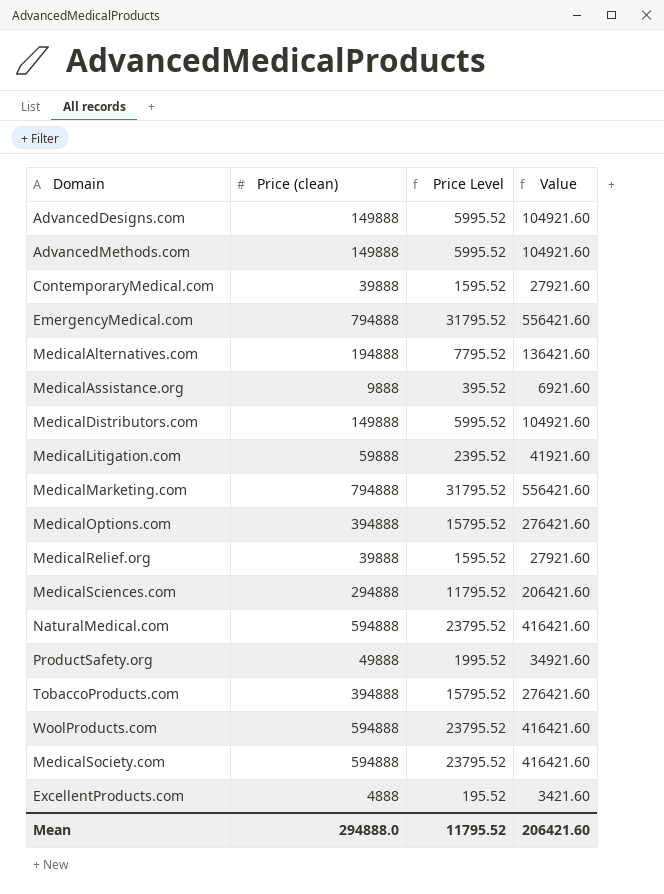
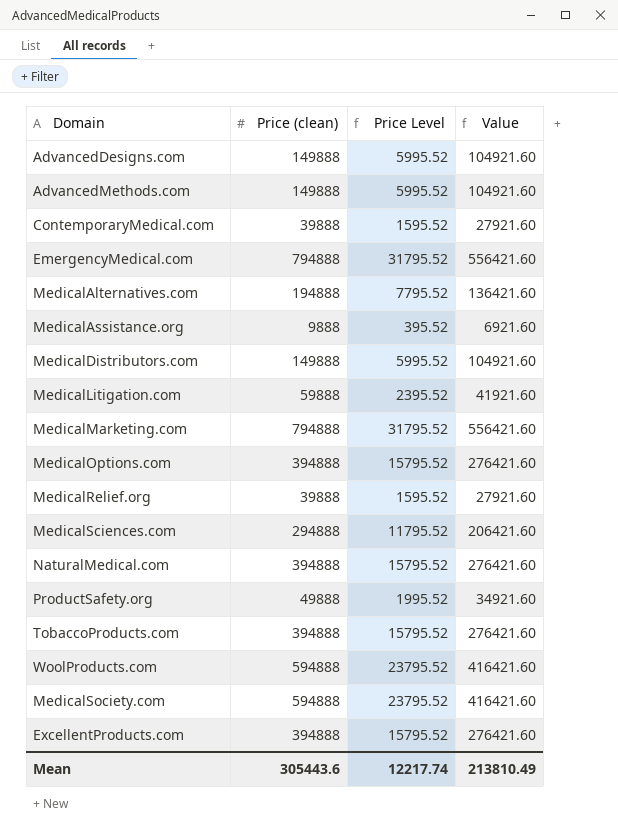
NaturalMedical.com | Price (clean): 594888 -> 394888
NaturalMedical.com | Price Level: 23795.52 -> 15795.52
NaturalMedical.com | Value: 416421.60 -> 276421.60
ExcellentProducts.com | Price (clean): 4888 -> 394888
ExcellentProducts.com | Price Level: 195.52 -> 15795.52
ExcellentProducts.com | Value: 3421.60 -> 276421.60
Mean | Price (clean): 294888.0 -> 305443.6
Mean | Price Level: 11795.52 -> 12217.74
Mean | Value: 206421.60 -> 213810.49

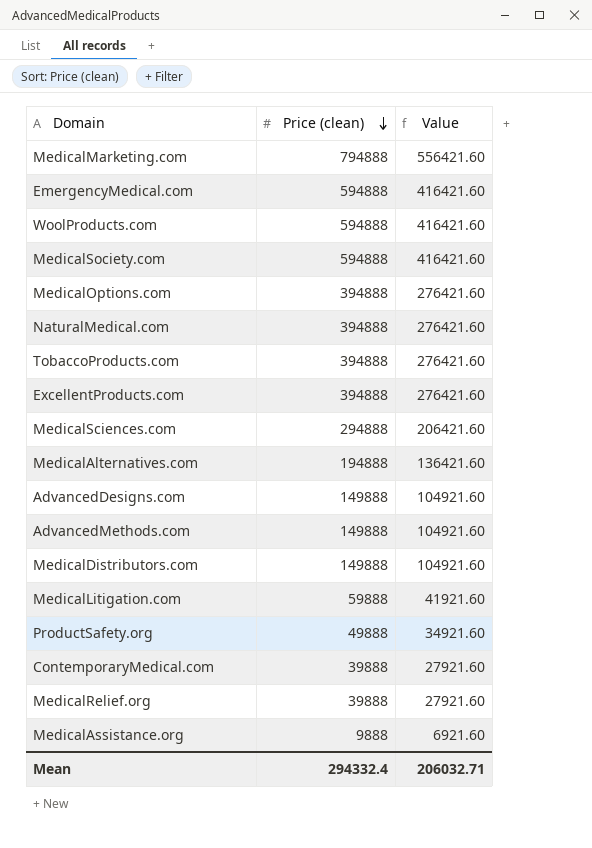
row order: none -> Price (clean) descending
column Price Level | formula: [Price (clean)] * 0.04 -> none
EmergencyMedical.com | Price (clean): 794888 -> 594888
EmergencyMedical.com | Value: 556421.60 -> 416421.60
Mean | Price (clean): 305443.6 -> 294332.4
Mean | Value: 213810.49 -> 206032.71

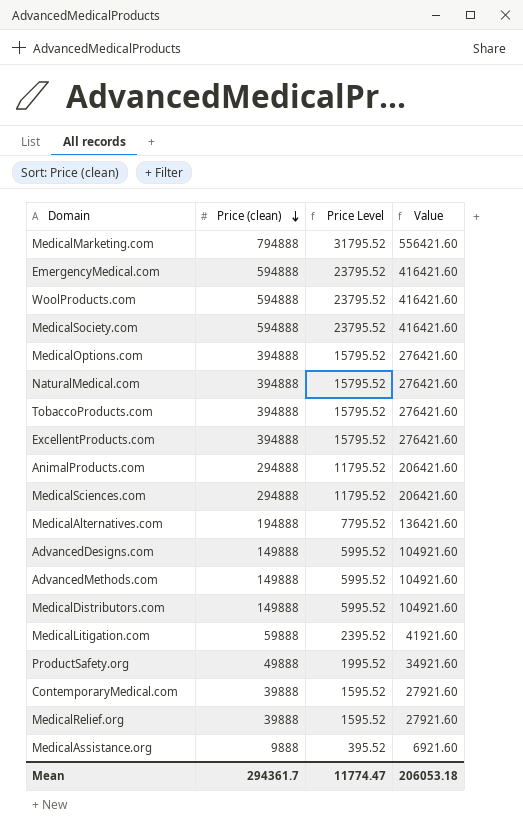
column Price Level | formula: none -> [Price (clean)] * 0.04
row AnimalProducts.com: none -> 294888 | 11795.52 | 206421.60
Mean | Price (clean): 294332.4 -> 294361.7
Mean | Value: 206032.71 -> 206053.18

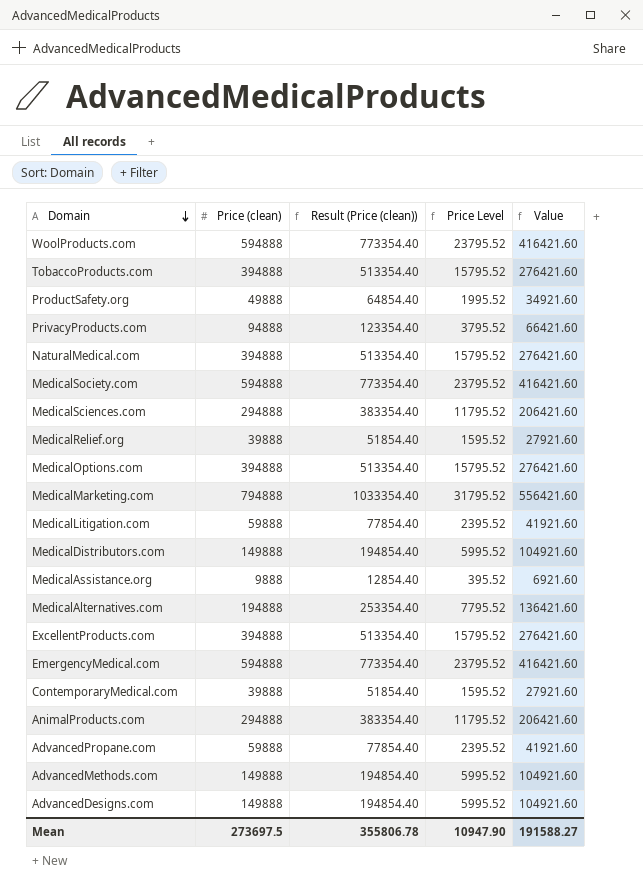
row order: Price (clean) descending -> Domain descending
column Result (Price (clean)) | formula: none -> [Price (clean)] * 1.3
row PrivacyProducts.com: none -> 94888 | 123354.40 | 3795.52 | 66421.60
row AdvancedPropane.com: none -> 59888 | 77854.40 | 2395.52 | 41921.60
Mean | Price (clean): 294361.7 -> 273697.5
Mean | Price Level: 11774.47 -> 10947.90
Mean | Value: 206053.18 -> 191588.27

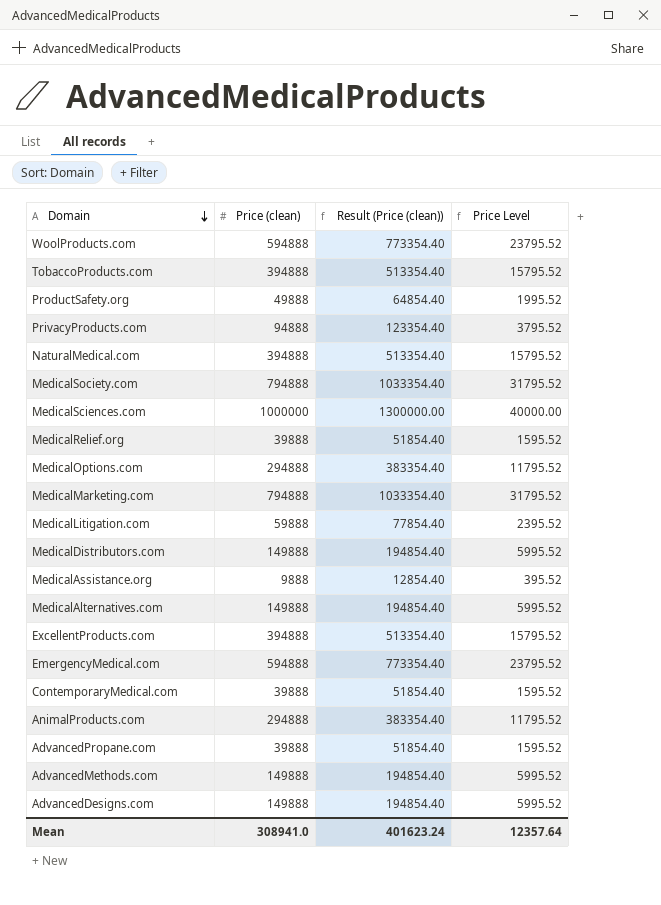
column Value | formula: [Price (clean)] * 0.7 -> none
MedicalSociety.com | Price (clean): 594888 -> 794888
MedicalSociety.com | Result (Price (clean)): 773354.40 -> 1033354.40
MedicalSociety.com | Price Level: 23795.52 -> 31795.52
MedicalSciences.com | Price (clean): 294888 -> 1000000
MedicalSciences.com | Result (Price (clean)): 383354.40 -> 1300000.00
MedicalSciences.com | Price Level: 11795.52 -> 40000.00
MedicalOptions.com | Price (clean): 394888 -> 294888
MedicalOptions.com | Result (Price (clean)): 513354.40 -> 383354.40
MedicalOptions.com | Price Level: 15795.52 -> 11795.52
MedicalAlternatives.com | Price (clean): 194888 -> 149888
MedicalAlternatives.com | Result (Price (clean)): 253354.40 -> 194854.40
MedicalAlternatives.com | Price Level: 7795.52 -> 5995.52
AdvancedPropane.com | Price (clean): 59888 -> 39888
AdvancedPropane.com | Result (Price (clean)): 77854.40 -> 51854.40
AdvancedPropane.com | Price Level: 2395.52 -> 1595.52
Mean | Price (clean): 273697.5 -> 308941.0
Mean | Result (Price (clean)): 355806.78 -> 401623.24
Mean | Price Level: 10947.90 -> 12357.64

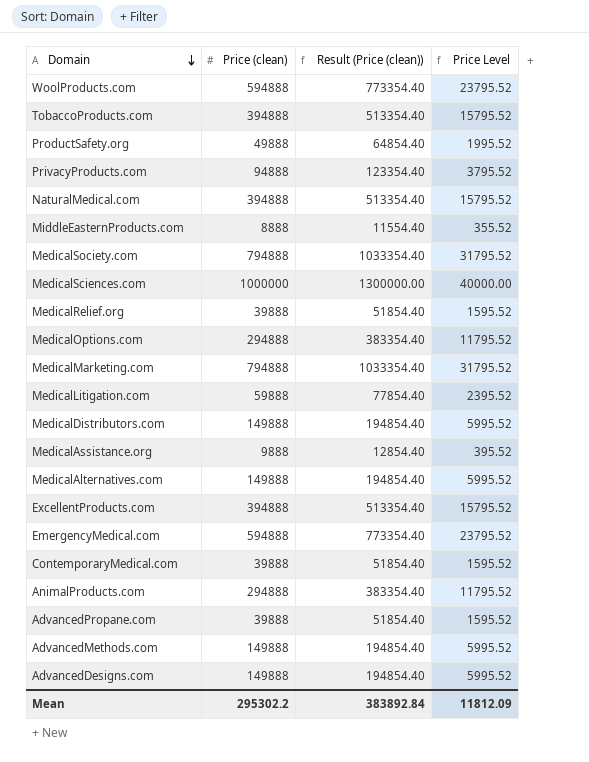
row MiddleEasternProducts.com: none -> 8888 | 11554.40 | 355.52
Mean | Price (clean): 308941.0 -> 295302.2
Mean | Result (Price (clean)): 401623.24 -> 383892.84
Mean | Price Level: 12357.64 -> 11812.09

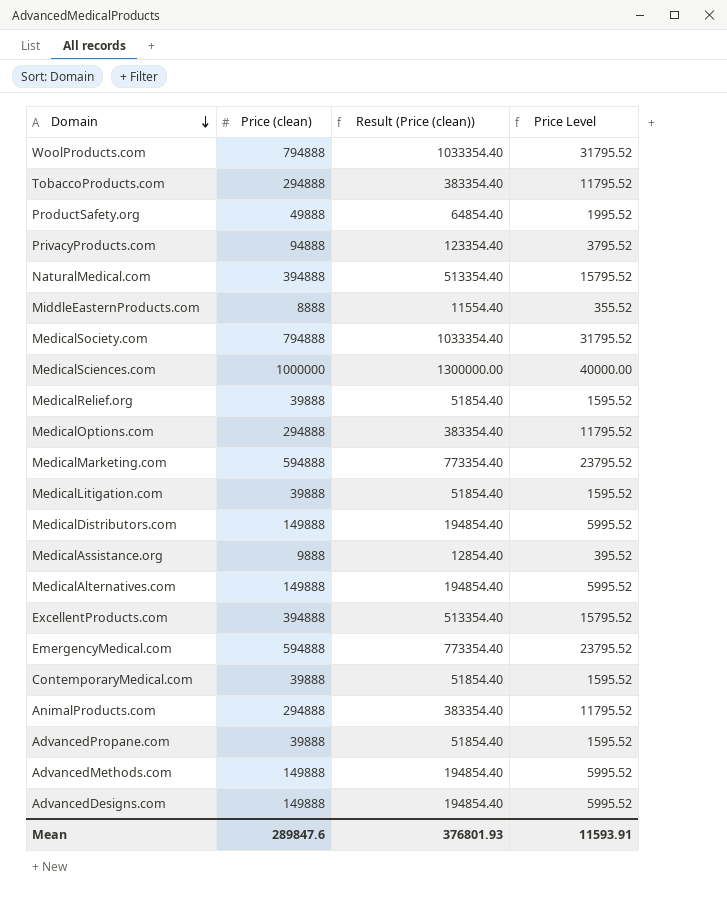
WoolProducts.com | Price (clean): 594888 -> 794888
WoolProducts.com | Result (Price (clean)): 773354.40 -> 1033354.40
WoolProducts.com | Price Level: 23795.52 -> 31795.52
TobaccoProducts.com | Price (clean): 394888 -> 294888
TobaccoProducts.com | Result (Price (clean)): 513354.40 -> 383354.40
TobaccoProducts.com | Price Level: 15795.52 -> 11795.52
MedicalMarketing.com | Price (clean): 794888 -> 594888
MedicalMarketing.com | Result (Price (clean)): 1033354.40 -> 773354.40
MedicalMarketing.com | Price Level: 31795.52 -> 23795.52
MedicalLitigation.com | Price (clean): 59888 -> 39888
MedicalLitigation.com | Result (Price (clean)): 77854.40 -> 51854.40
MedicalLitigation.com | Price Level: 2395.52 -> 1595.52
Mean | Price (clean): 295302.2 -> 289847.6
Mean | Result (Price (clean)): 383892.84 -> 376801.93
Mean | Price Level: 11812.09 -> 11593.91

